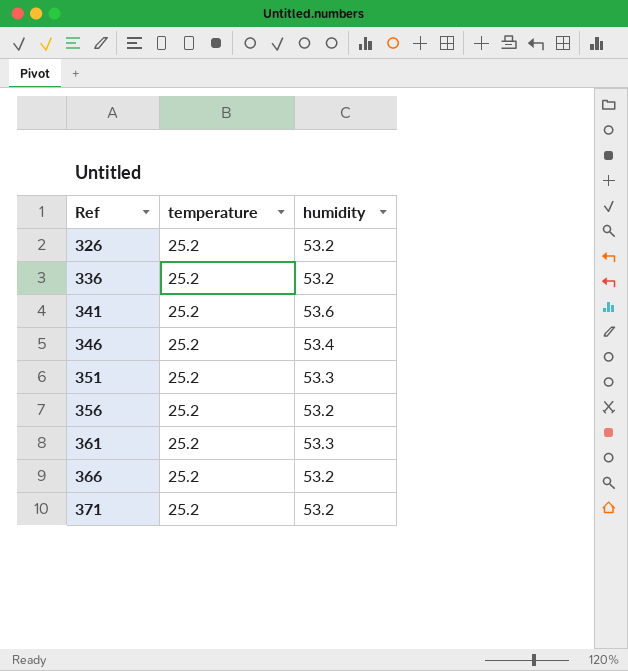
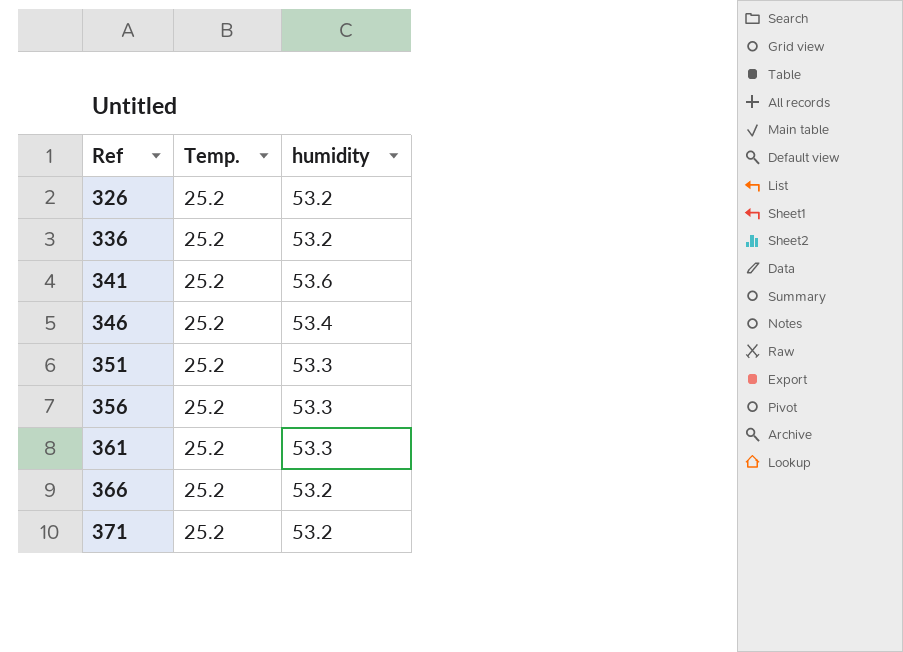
column name: temperature -> Temp.
356 | humidity: 53.2 -> 53.3

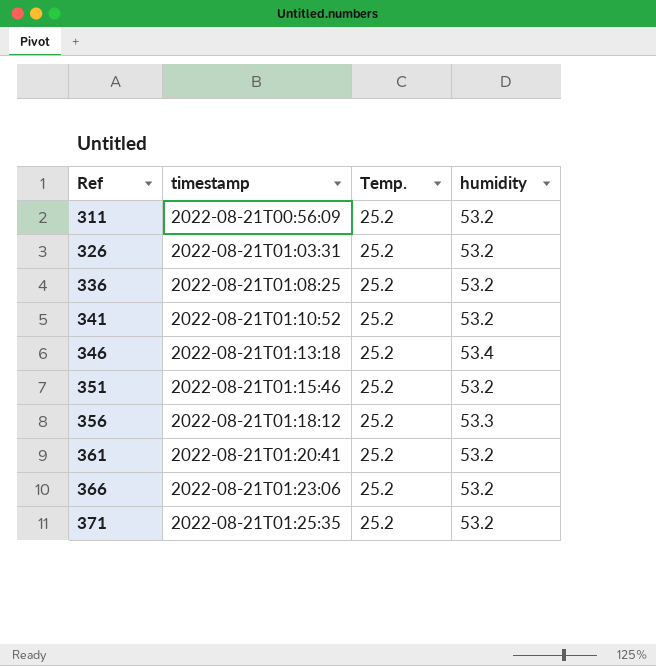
column timestamp | position: none -> 2
row 311: none -> 2022-08-21T00:56:09 | 25.2 | 53.2
341 | humidity: 53.6 -> 53.2
351 | humidity: 53.3 -> 53.2
361 | humidity: 53.3 -> 53.2

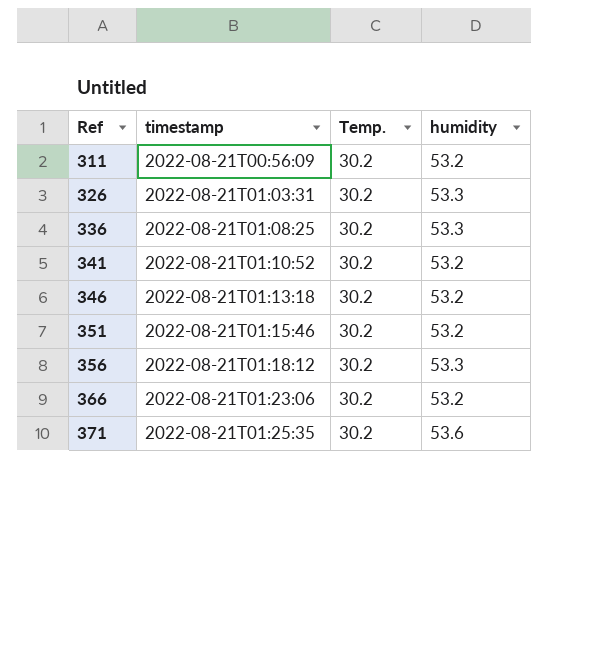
row 361: 2022-08-21T01:20:41 | 25.2 | 53.2 -> none
311 | Temp.: 25.2 -> 30.2
326 | Temp.: 25.2 -> 30.2
326 | humidity: 53.2 -> 53.3
336 | Temp.: 25.2 -> 30.2
336 | humidity: 53.2 -> 53.3
341 | Temp.: 25.2 -> 30.2
346 | Temp.: 25.2 -> 30.2
346 | humidity: 53.4 -> 53.2
351 | Temp.: 25.2 -> 30.2
356 | Temp.: 25.2 -> 30.2
366 | Temp.: 25.2 -> 30.2
371 | Temp.: 25.2 -> 30.2
371 | humidity: 53.2 -> 53.6

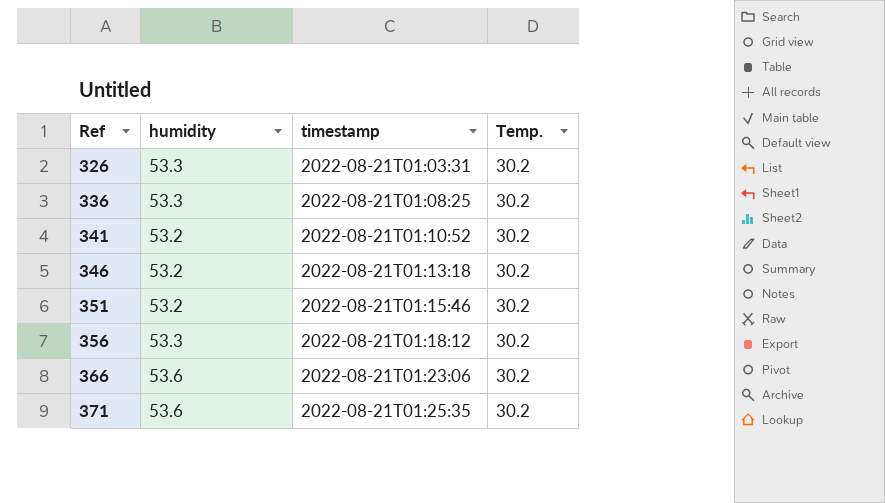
column humidity | position: 4 -> 2
row 311: 2022-08-21T00:56:09 | 30.2 | 53.2 -> none
366 | humidity: 53.2 -> 53.6

